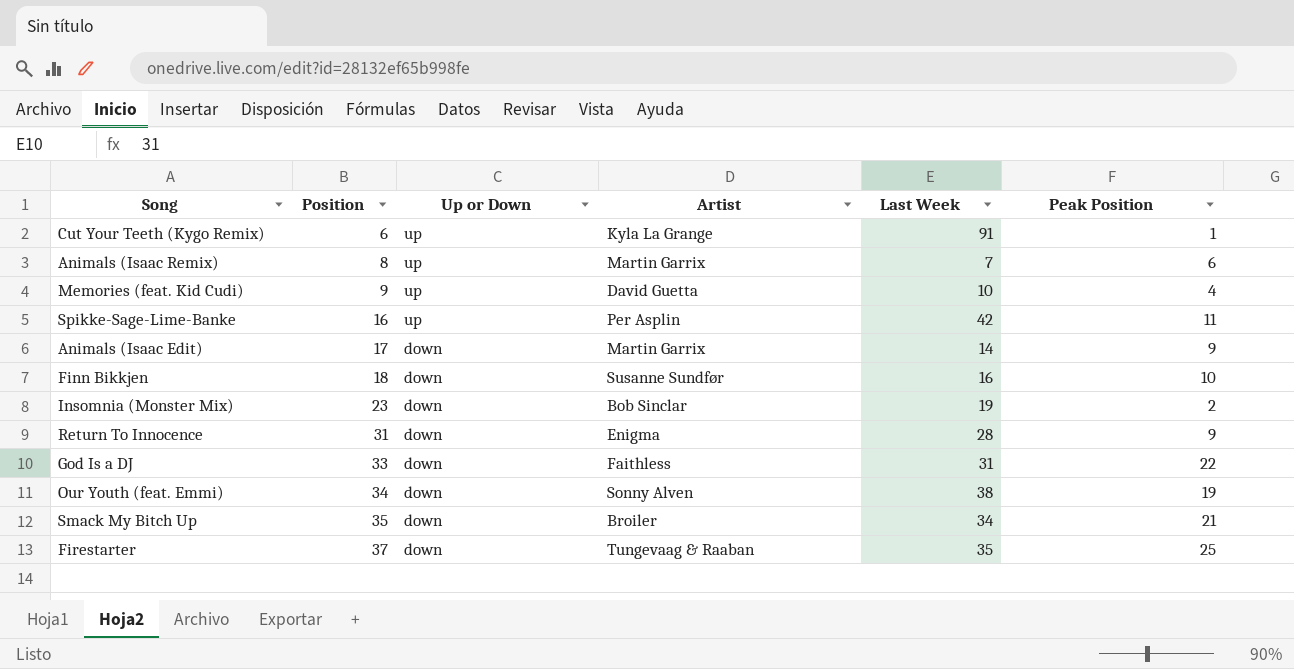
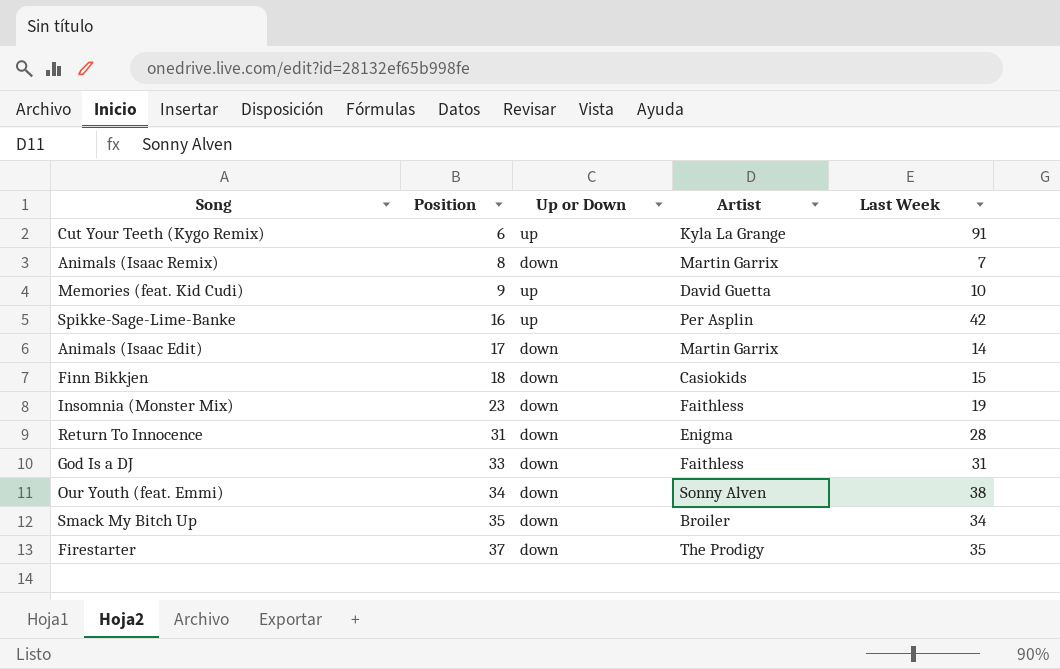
column Peak Position | position: 6 -> none
Animals (Isaac Remix) | Up or Down: up -> down
Finn Bikkjen | Artist: Susanne Sundfør -> Casiokids
Finn Bikkjen | Last Week: 16 -> 15
Insomnia (Monster Mix) | Artist: Bob Sinclar -> Faithless
Firestarter | Artist: Tungevaag & Raaban -> The Prodigy

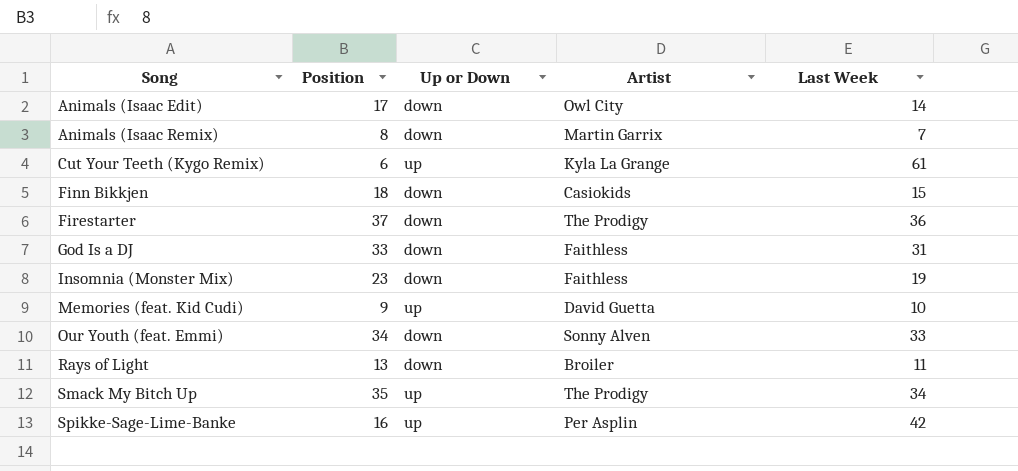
row order: Position ascending -> Song ascending
row Return To Innocence: 31 | down | Enigma | 28 -> none
Animals (Isaac Edit) | Artist: Martin Garrix -> Owl City
Cut Your Teeth (Kygo Remix) | Last Week: 91 -> 61
Firestarter | Last Week: 35 -> 36
Our Youth (feat. Emmi) | Last Week: 38 -> 33
row Rays of Light: none -> 13 | down | Broiler | 11
Smack My Bitch Up | Up or Down: down -> up
Smack My Bitch Up | Artist: Broiler -> The Prodigy

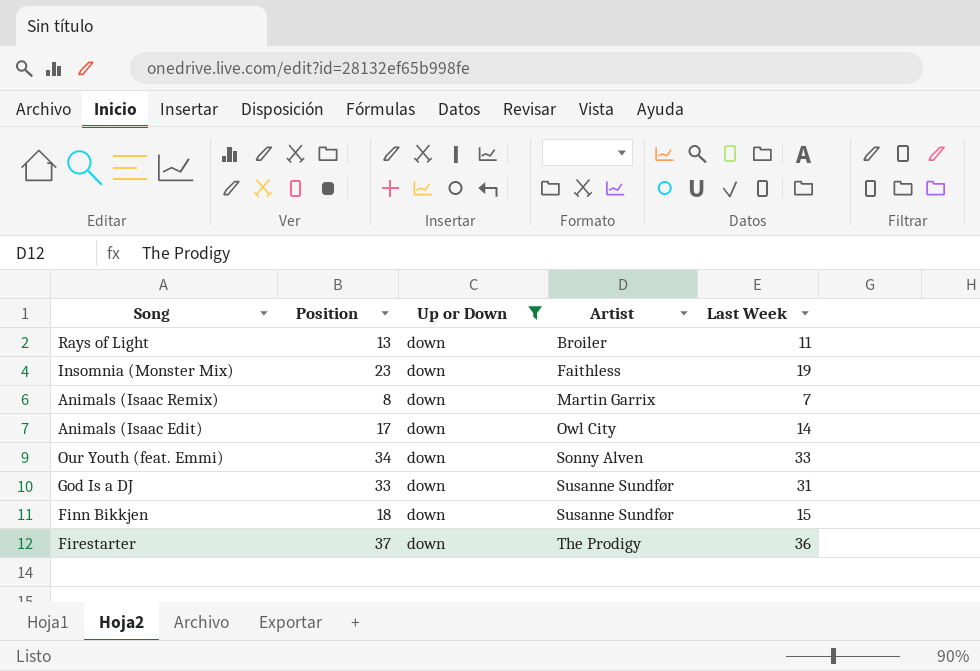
filter: none -> Up or Down = down
row order: Song ascending -> Artist ascending
God Is a DJ | Artist: Faithless -> Susanne Sundfør
Finn Bikkjen | Artist: Casiokids -> Susanne Sundfør

